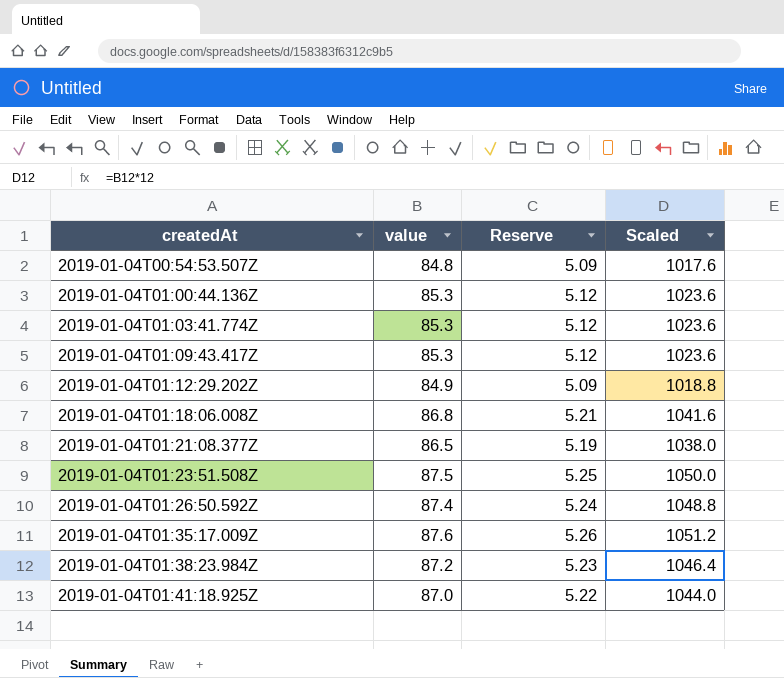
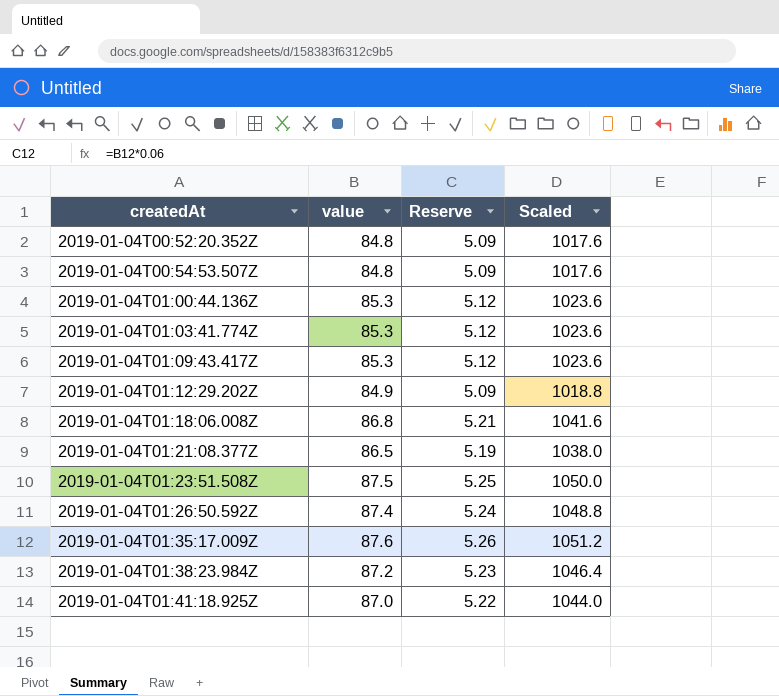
row 2019-01-04T00:52:20.352Z: none -> 84.8 | 5.09 | 1017.6

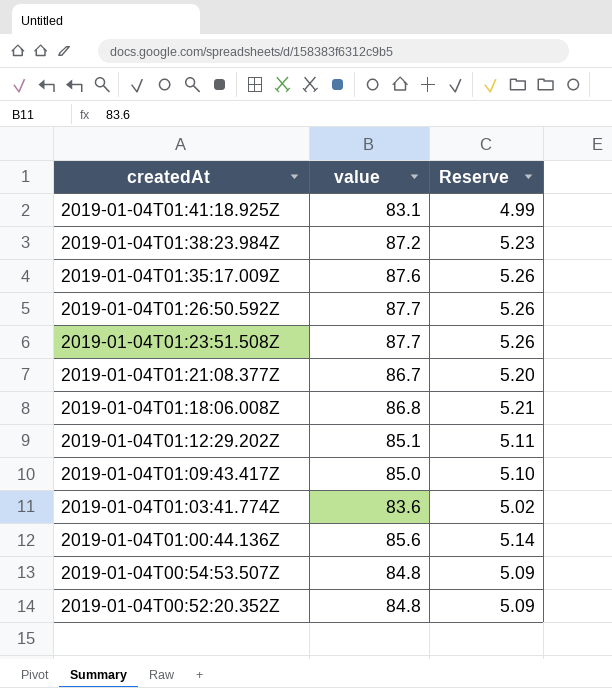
row order: createdAt ascending -> createdAt descending
column Scaled | formula: [value] * 12 -> none
2019-01-04T01:41:18.925Z | value: 87.0 -> 83.1
2019-01-04T01:41:18.925Z | Reserve: 5.22 -> 4.99
2019-01-04T01:26:50.592Z | value: 87.4 -> 87.7
2019-01-04T01:26:50.592Z | Reserve: 5.24 -> 5.26
2019-01-04T01:23:51.508Z | value: 87.5 -> 87.7
2019-01-04T01:23:51.508Z | Reserve: 5.25 -> 5.26
2019-01-04T01:21:08.377Z | value: 86.5 -> 86.7
2019-01-04T01:21:08.377Z | Reserve: 5.19 -> 5.20
2019-01-04T01:12:29.202Z | value: 84.9 -> 85.1
2019-01-04T01:12:29.202Z | Reserve: 5.09 -> 5.11
2019-01-04T01:09:43.417Z | value: 85.3 -> 85.0
2019-01-04T01:09:43.417Z | Reserve: 5.12 -> 5.10
2019-01-04T01:03:41.774Z | value: 85.3 -> 83.6
2019-01-04T01:03:41.774Z | Reserve: 5.12 -> 5.02
2019-01-04T01:00:44.136Z | value: 85.3 -> 85.6
2019-01-04T01:00:44.136Z | Reserve: 5.12 -> 5.14

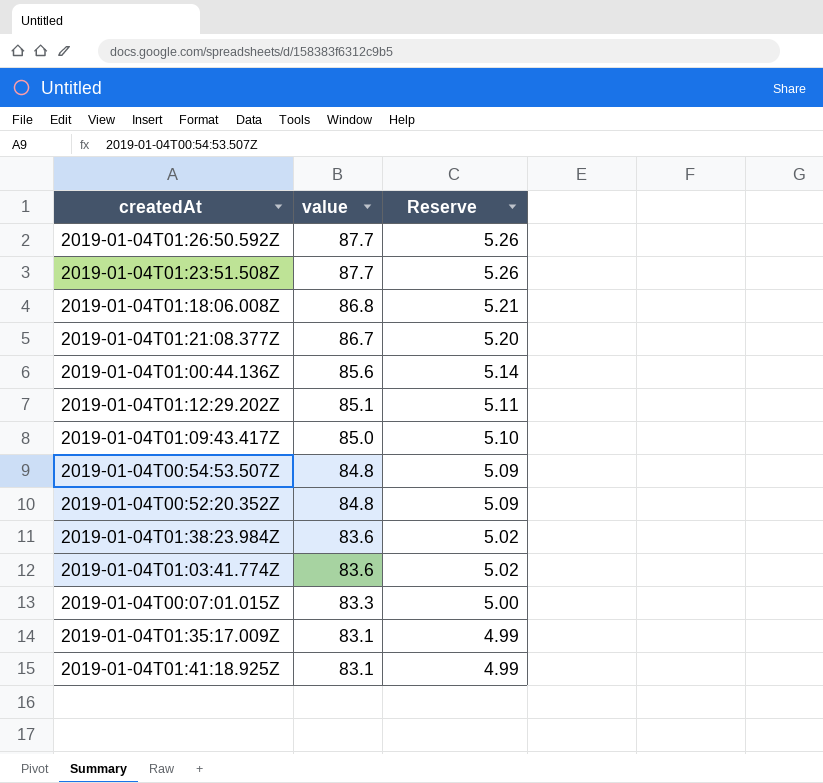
row order: createdAt descending -> value descending
2019-01-04T01:38:23.984Z | value: 87.2 -> 83.6
2019-01-04T01:38:23.984Z | Reserve: 5.23 -> 5.02
row 2019-01-04T00:07:01.015Z: none -> 83.3 | 5.00
2019-01-04T01:35:17.009Z | value: 87.6 -> 83.1
2019-01-04T01:35:17.009Z | Reserve: 5.26 -> 4.99

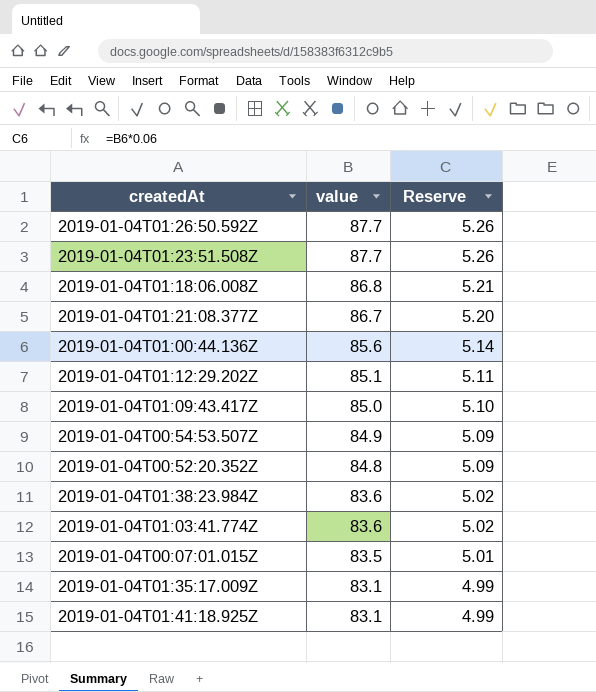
2019-01-04T00:54:53.507Z | value: 84.8 -> 84.9
2019-01-04T00:07:01.015Z | value: 83.3 -> 83.5
2019-01-04T00:07:01.015Z | Reserve: 5.00 -> 5.01

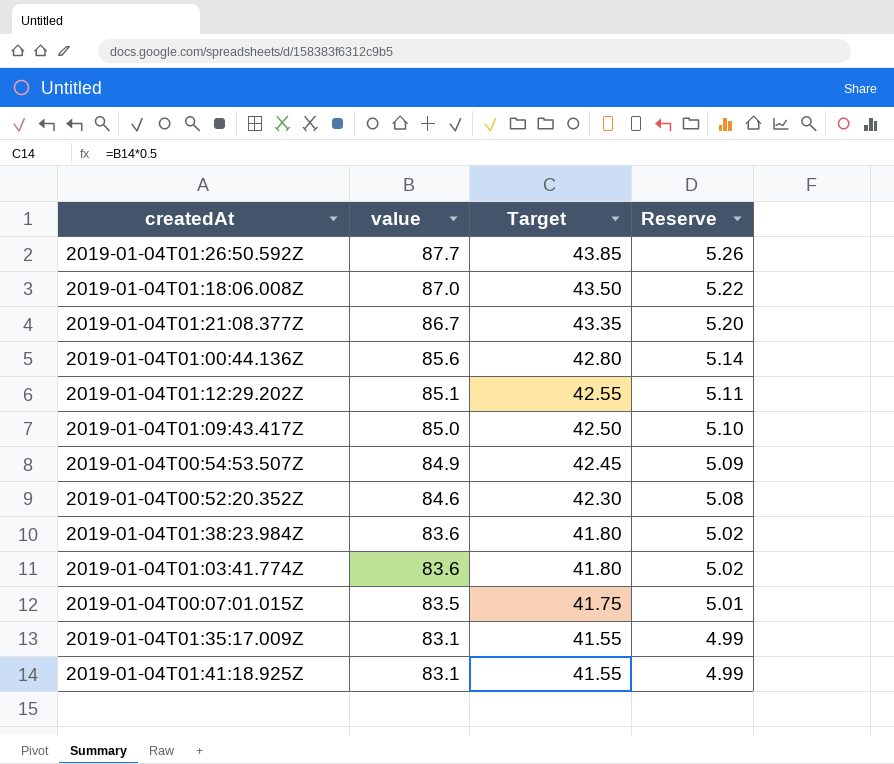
column Target | formula: none -> [value] * 0.5
row 2019-01-04T01:23:51.508Z: 87.7 | 5.26 -> none
2019-01-04T01:18:06.008Z | value: 86.8 -> 87.0
2019-01-04T01:18:06.008Z | Reserve: 5.21 -> 5.22
2019-01-04T00:52:20.352Z | value: 84.8 -> 84.6
2019-01-04T00:52:20.352Z | Reserve: 5.09 -> 5.08

